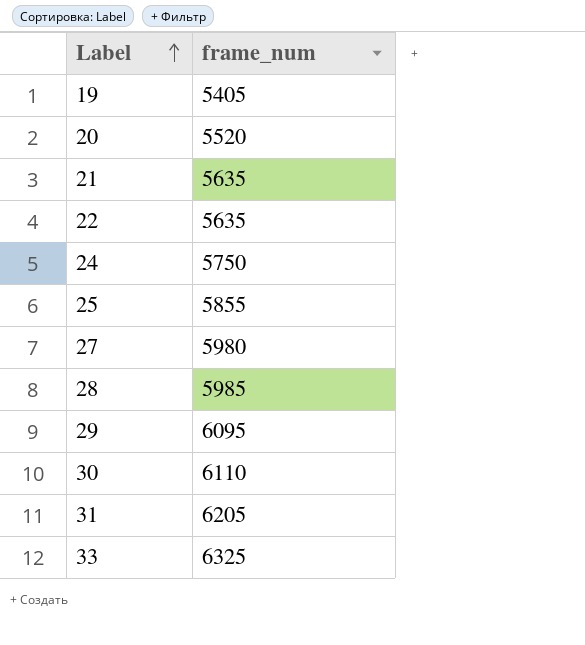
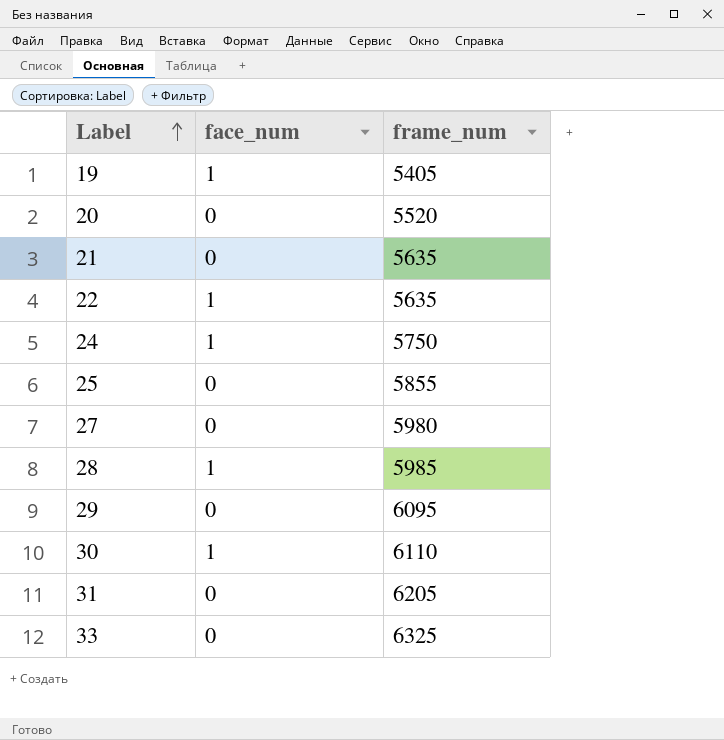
column face_num | position: none -> 2

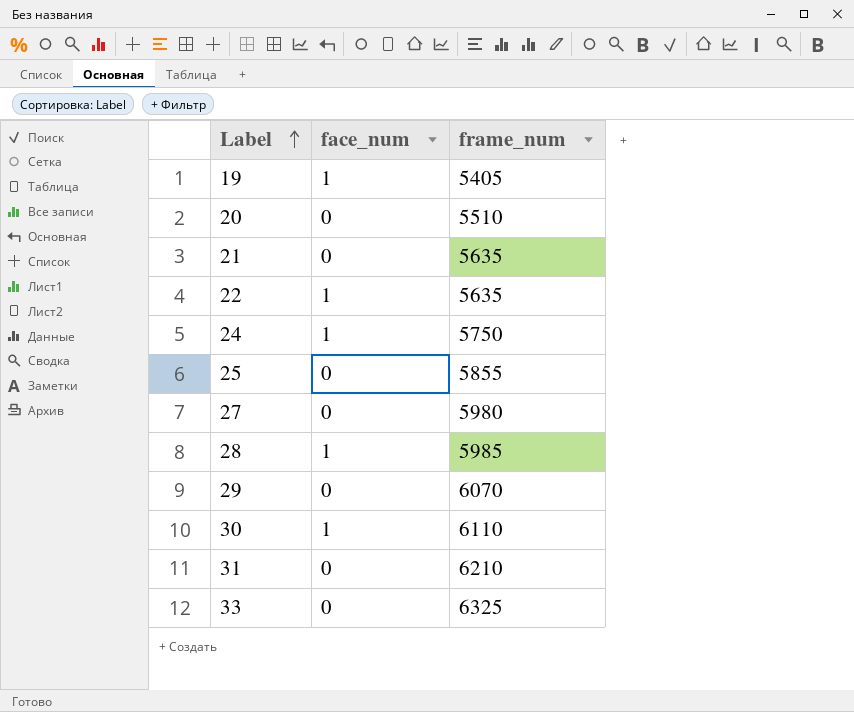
20 | frame_num: 5520 -> 5510
29 | frame_num: 6095 -> 6070
31 | frame_num: 6205 -> 6210

